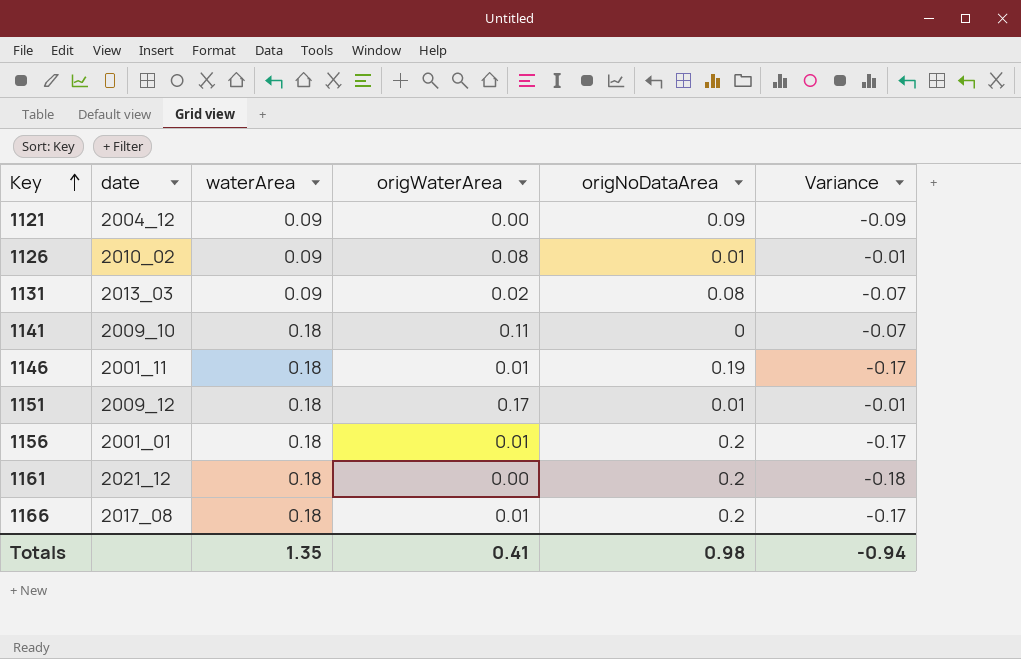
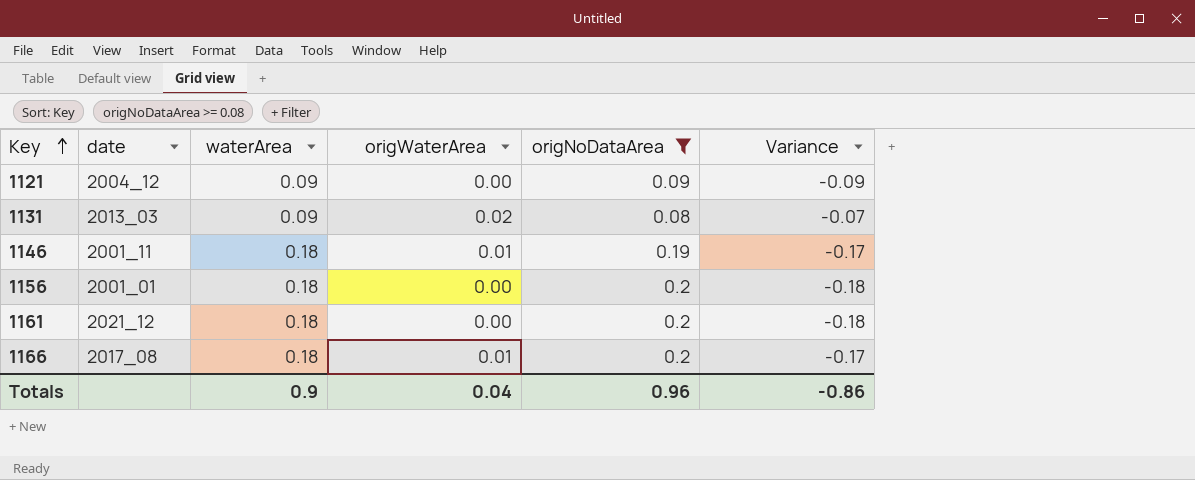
filter: none -> origNoDataArea >= 0.08
1156 | origWaterArea: 0.01 -> 0.00
1156 | Variance: -0.17 -> -0.18
Totals | waterArea: 1.35 -> 0.9
Totals | origWaterArea: 0.41 -> 0.04
Totals | origNoDataArea: 0.98 -> 0.96
Totals | Variance: -0.94 -> -0.86

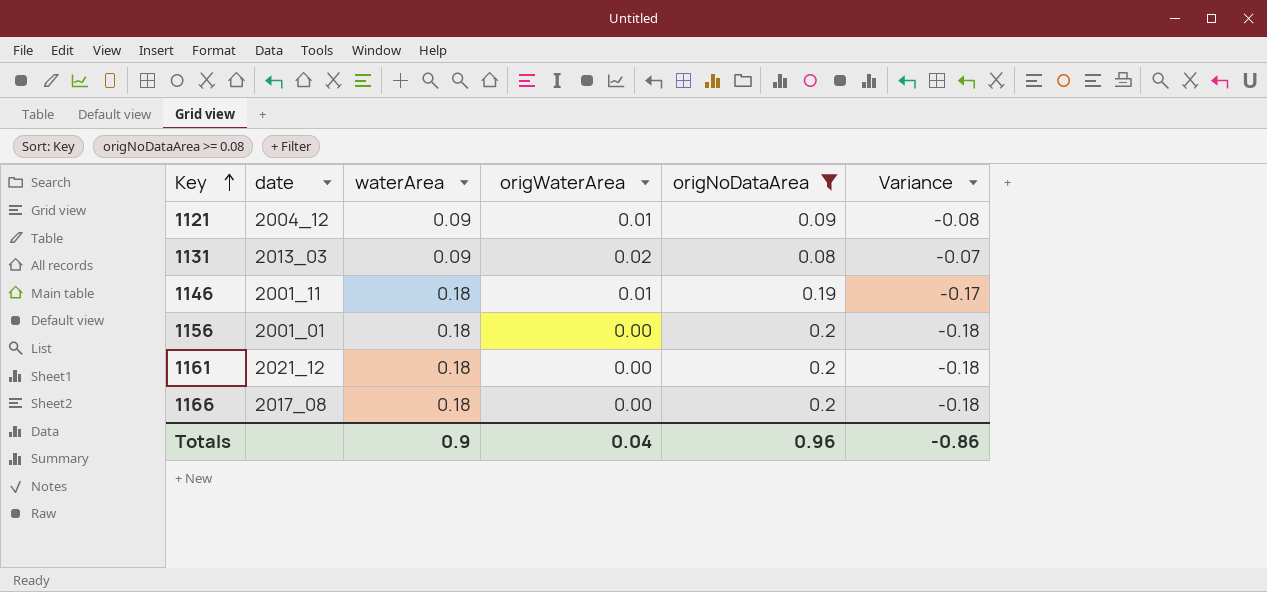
1121 | origWaterArea: 0.00 -> 0.01
1121 | Variance: -0.09 -> -0.08
1166 | origWaterArea: 0.01 -> 0.00
1166 | Variance: -0.17 -> -0.18

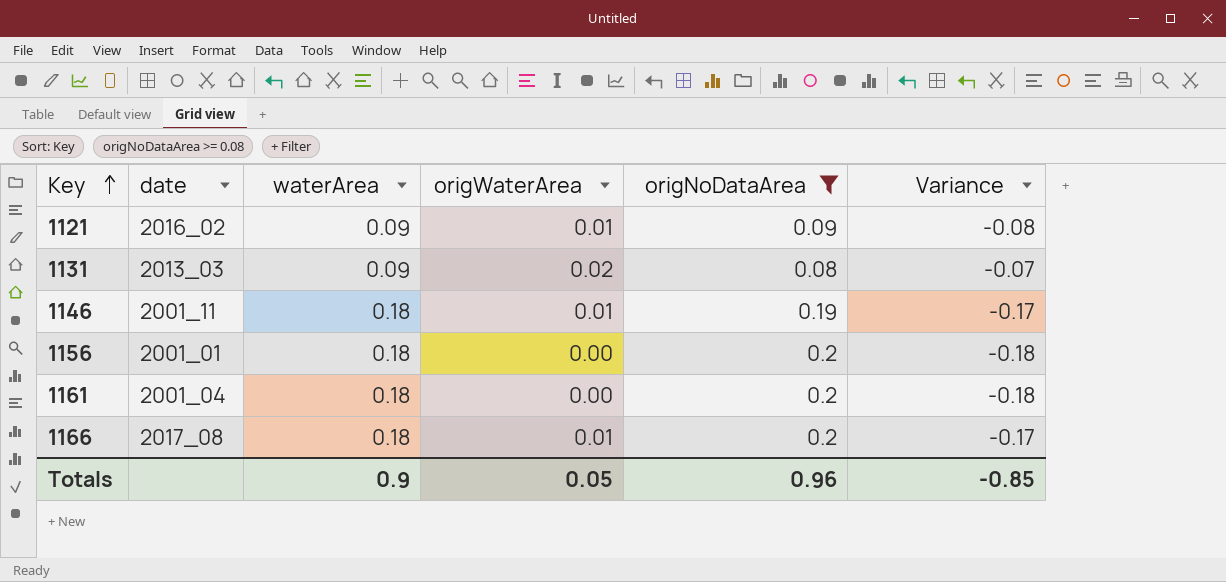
1121 | date: 2004_12 -> 2016_02
1161 | date: 2021_12 -> 2001_04
1166 | origWaterArea: 0.00 -> 0.01
1166 | Variance: -0.18 -> -0.17
Totals | origWaterArea: 0.04 -> 0.05
Totals | Variance: -0.86 -> -0.85

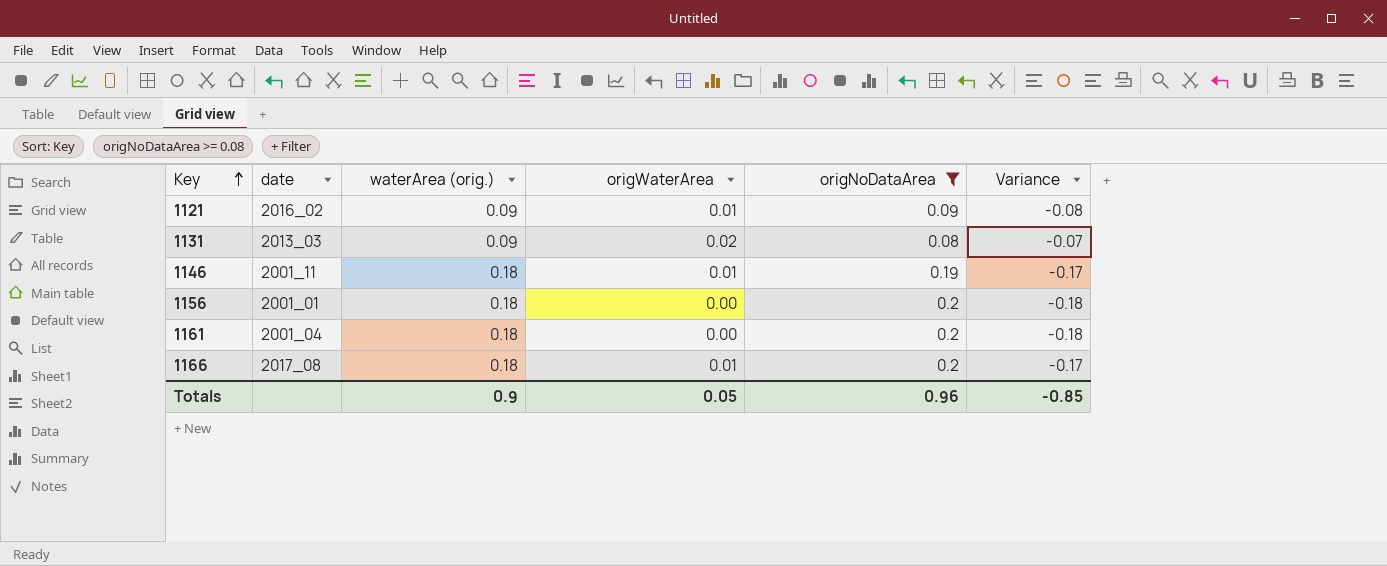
column name: waterArea -> waterArea (orig.)

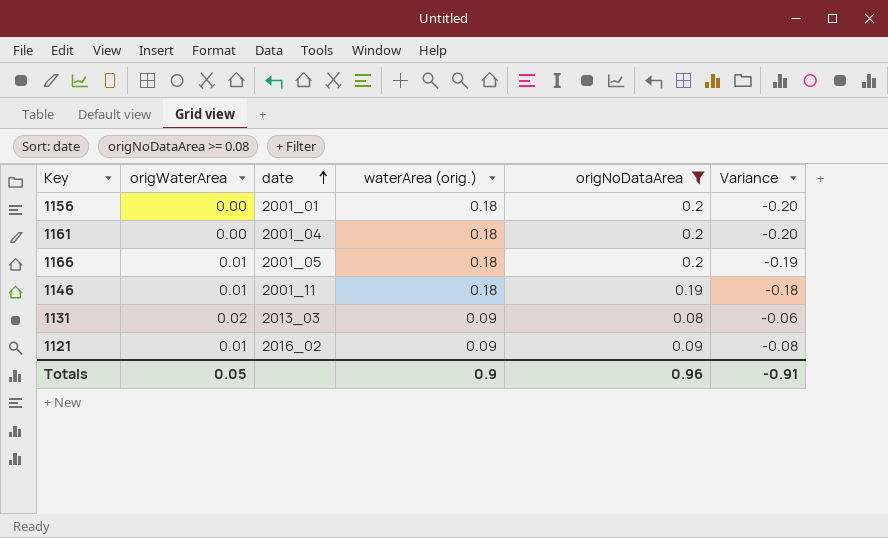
row order: Key ascending -> date ascending
column origWaterArea | position: 4 -> 2
column Variance | formula: [origWaterArea] - [waterArea (orig.)] -> [origWaterArea] - [origNoDataArea]
1166 | date: 2017_08 -> 2001_05
Totals | Variance: -0.85 -> -0.91

